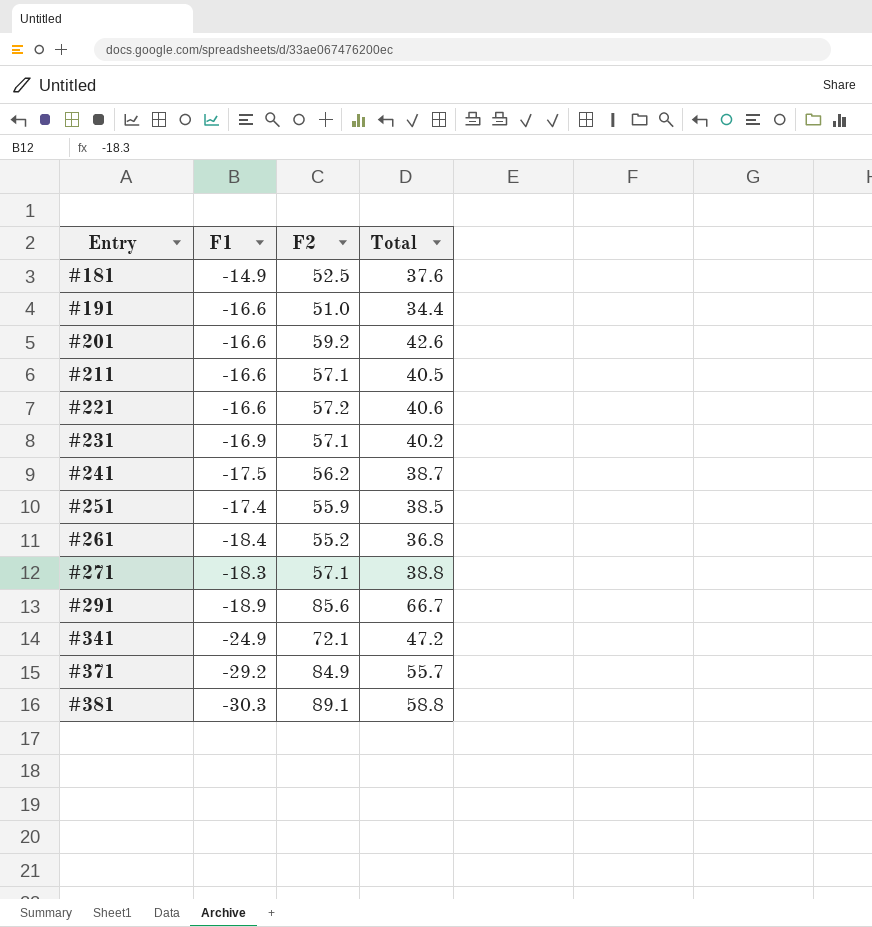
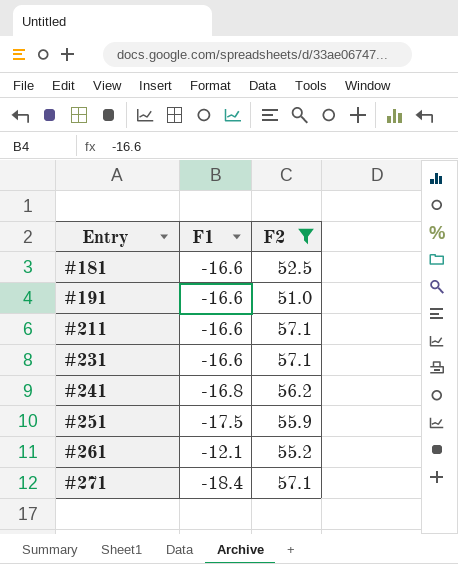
filter: none -> F2 <= 57.1
column Total | formula: [F1] + [F2] -> none
#181 | F1: -14.9 -> -16.6
#231 | F1: -16.9 -> -16.6
#241 | F1: -17.5 -> -16.8
#251 | F1: -17.4 -> -17.5
#261 | F1: -18.4 -> -12.1
#271 | F1: -18.3 -> -18.4

